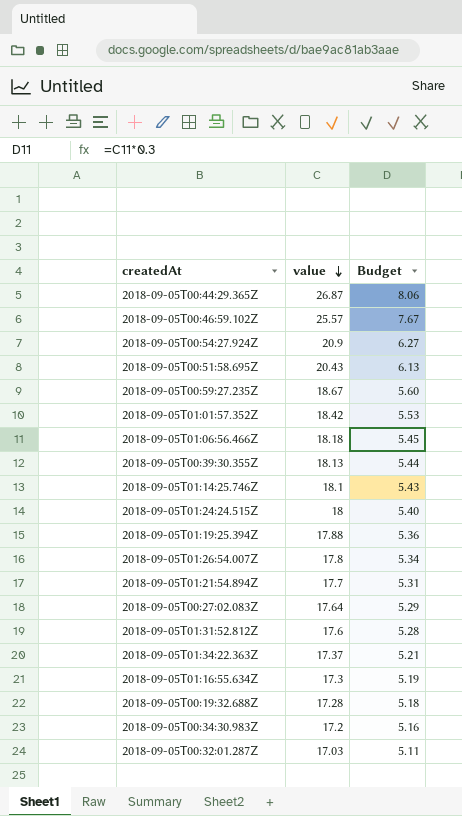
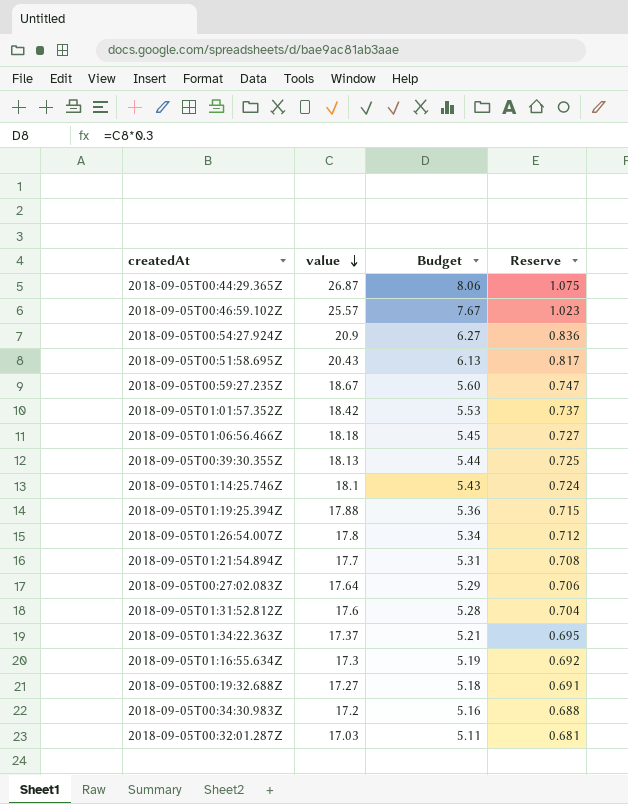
column Reserve | formula: none -> [value] * 0.04
row 2018-09-05T01:24:24.515Z: 18 | 5.40 -> none
2018-09-05T00:19:32.688Z | value: 17.28 -> 17.27

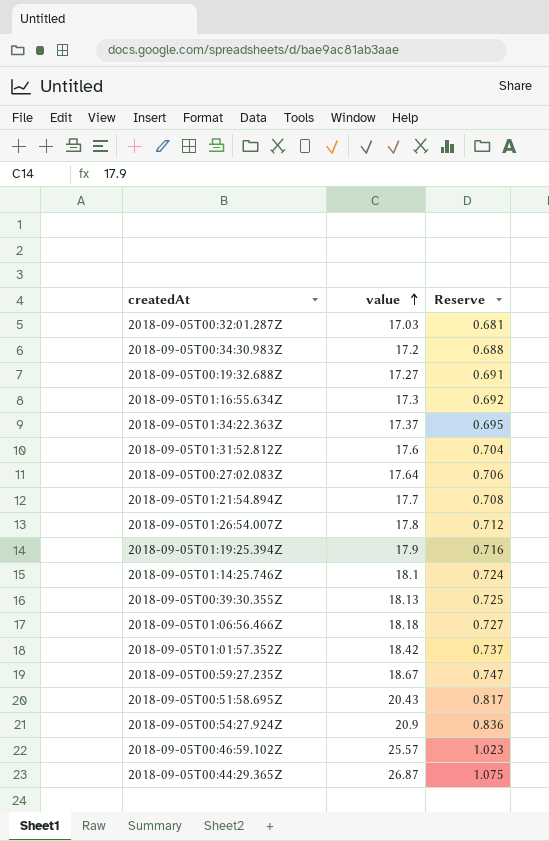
row order: value descending -> value ascending
column Budget | formula: [value] * 0.3 -> none
2018-09-05T01:19:25.394Z | value: 17.88 -> 17.9
2018-09-05T01:19:25.394Z | Reserve: 0.715 -> 0.716

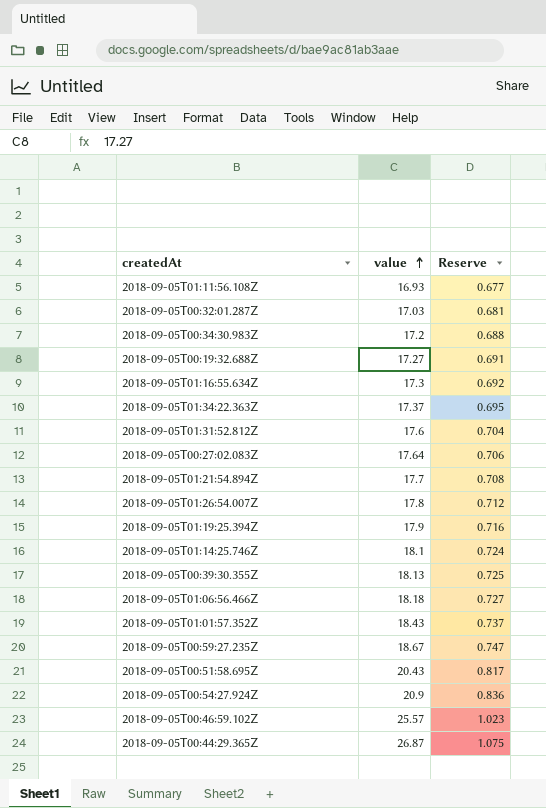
row 2018-09-05T01:11:56.108Z: none -> 16.93 | 0.677
2018-09-05T01:01:57.352Z | value: 18.42 -> 18.43

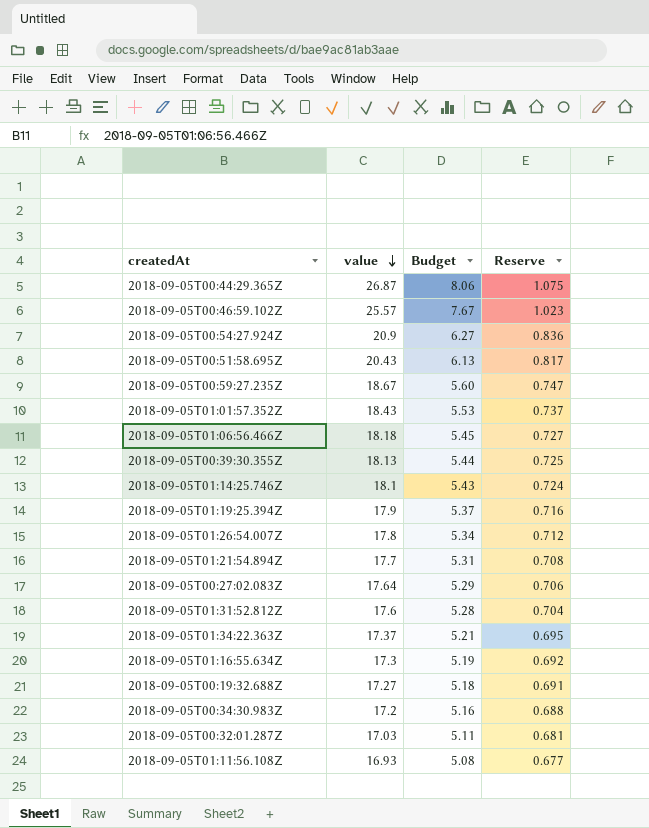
row order: value ascending -> value descending
column Budget | formula: none -> [value] * 0.3

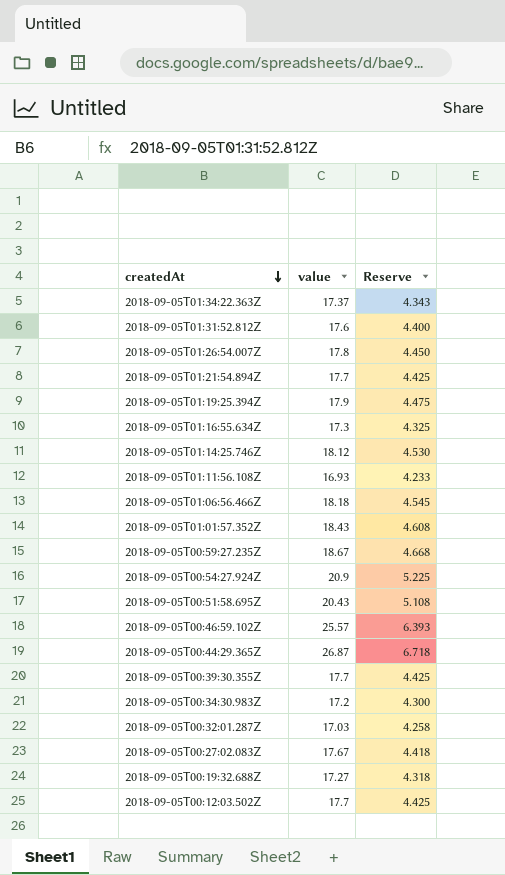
row order: value descending -> createdAt descending
column Budget | formula: [value] * 0.3 -> none
column Reserve | formula: [value] * 0.04 -> [value] * 0.25
2018-09-05T01:14:25.746Z | value: 18.1 -> 18.12
2018-09-05T00:39:30.355Z | value: 18.13 -> 17.7
2018-09-05T00:27:02.083Z | value: 17.64 -> 17.67
row 2018-09-05T00:12:03.502Z: none -> 17.7 | 4.425

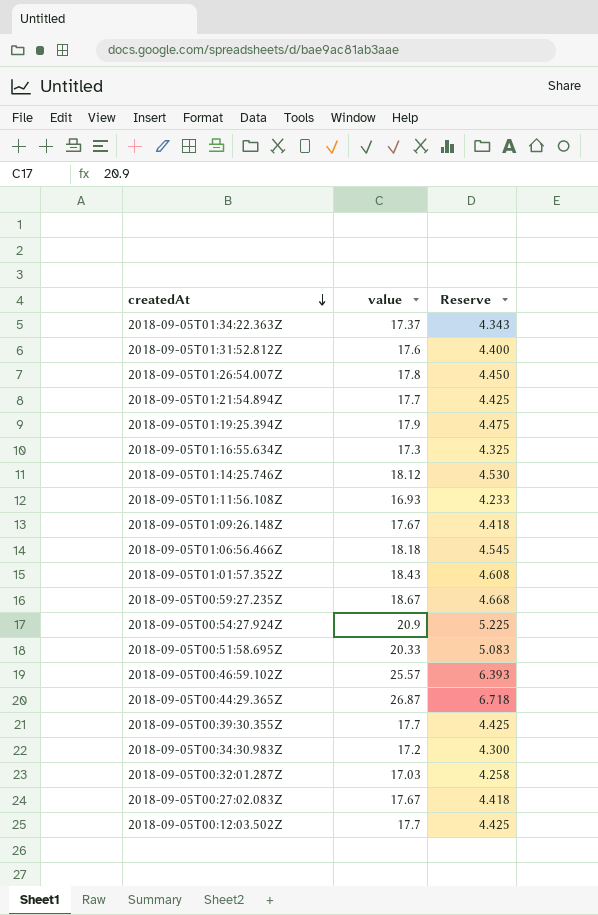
row 2018-09-05T00:19:32.688Z: 17.27 | 4.318 -> none
row 2018-09-05T01:09:26.148Z: none -> 17.67 | 4.418
2018-09-05T00:51:58.695Z | value: 20.43 -> 20.33
2018-09-05T00:51:58.695Z | Reserve: 5.108 -> 5.083

